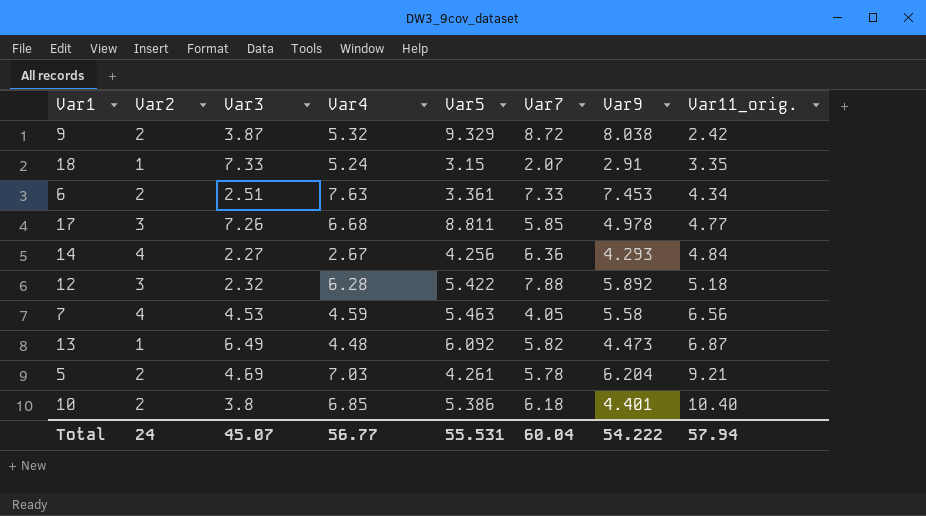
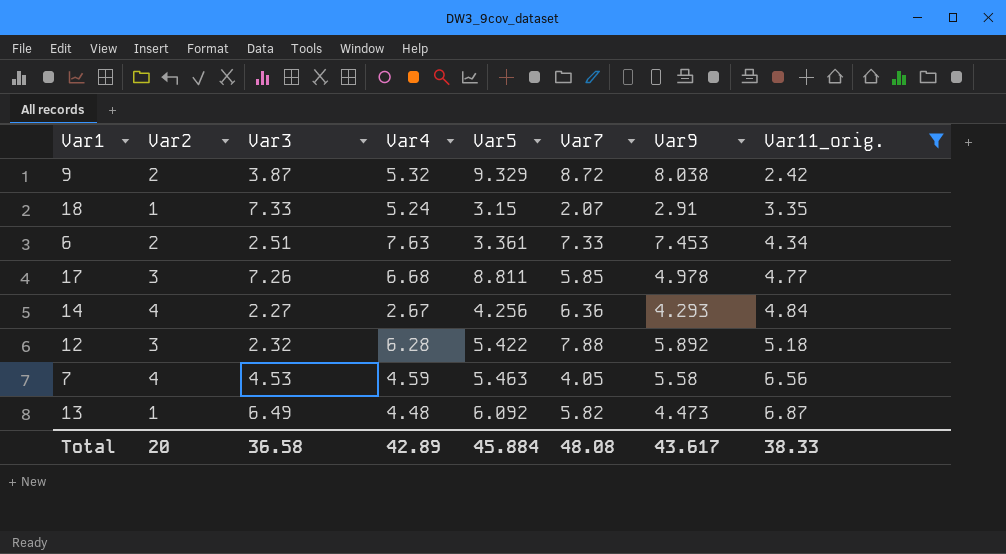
filter: none -> Var11_orig. <= 6.87
Total | Var2: 24 -> 20
Total | Var3: 45.07 -> 36.58
Total | Var4: 56.77 -> 42.89
Total | Var5: 55.531 -> 45.884
Total | Var7: 60.04 -> 48.08
Total | Var9: 54.222 -> 43.617
Total | Var11_orig.: 57.94 -> 38.33

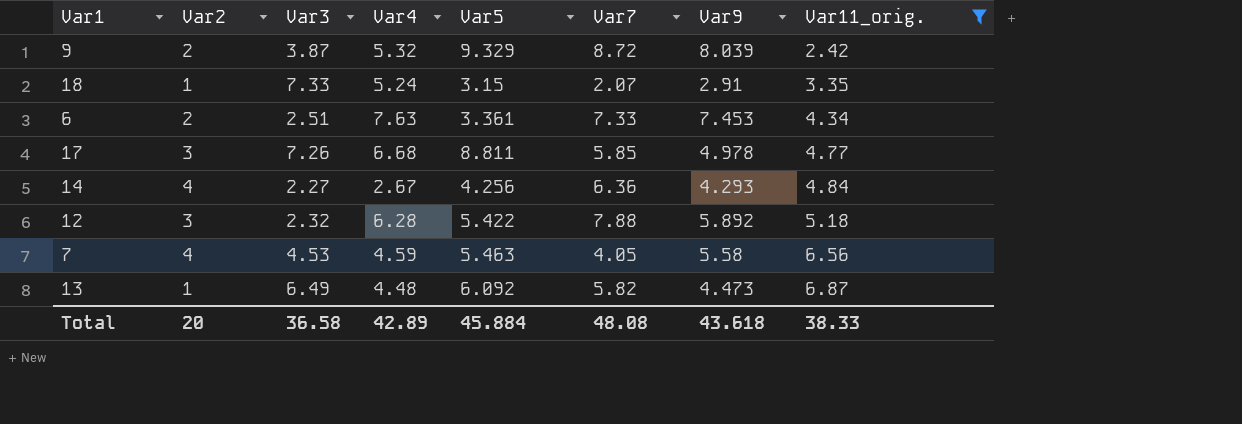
9 | Var9: 8.038 -> 8.039
Total | Var9: 43.617 -> 43.618

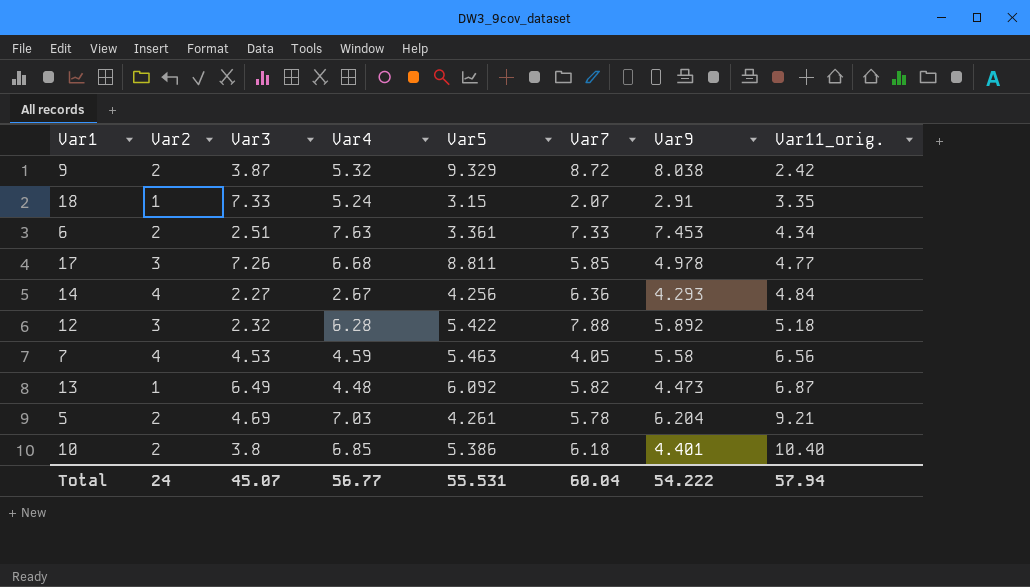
filter: Var11_orig. <= 6.87 -> none
9 | Var9: 8.039 -> 8.038
Total | Var2: 20 -> 24
Total | Var3: 36.58 -> 45.07
Total | Var4: 42.89 -> 56.77
Total | Var5: 45.884 -> 55.531
Total | Var7: 48.08 -> 60.04
Total | Var9: 43.618 -> 54.222
Total | Var11_orig.: 38.33 -> 57.94

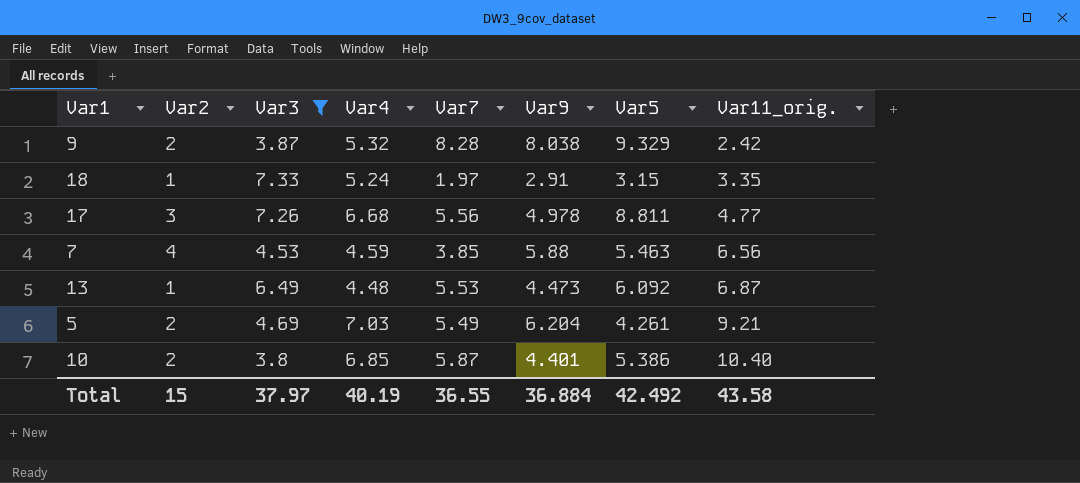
filter: none -> Var3 >= 3.8
column Var5 | position: 5 -> 7
9 | Var7: 8.72 -> 8.28
18 | Var7: 2.07 -> 1.97
17 | Var7: 5.85 -> 5.56
7 | Var7: 4.05 -> 3.85
7 | Var9: 5.58 -> 5.88
13 | Var7: 5.82 -> 5.53
5 | Var7: 5.78 -> 5.49
10 | Var7: 6.18 -> 5.87
Total | Var2: 24 -> 15
Total | Var3: 45.07 -> 37.97
Total | Var4: 56.77 -> 40.19
Total | Var7: 60.04 -> 36.55
Total | Var9: 54.222 -> 36.884
Total | Var5: 55.531 -> 42.492
Total | Var11_orig.: 57.94 -> 43.58

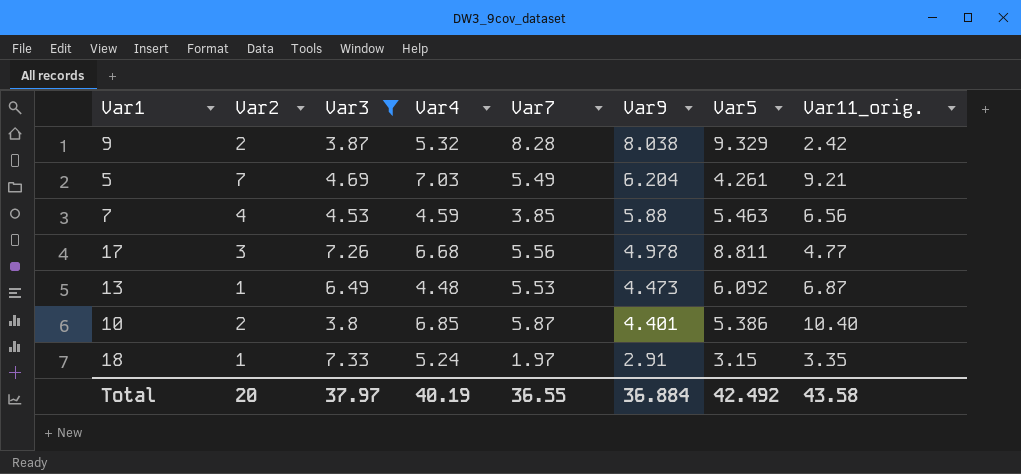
row order: Var11_orig. ascending -> Var9 descending
5 | Var2: 2 -> 7
Total | Var2: 15 -> 20

